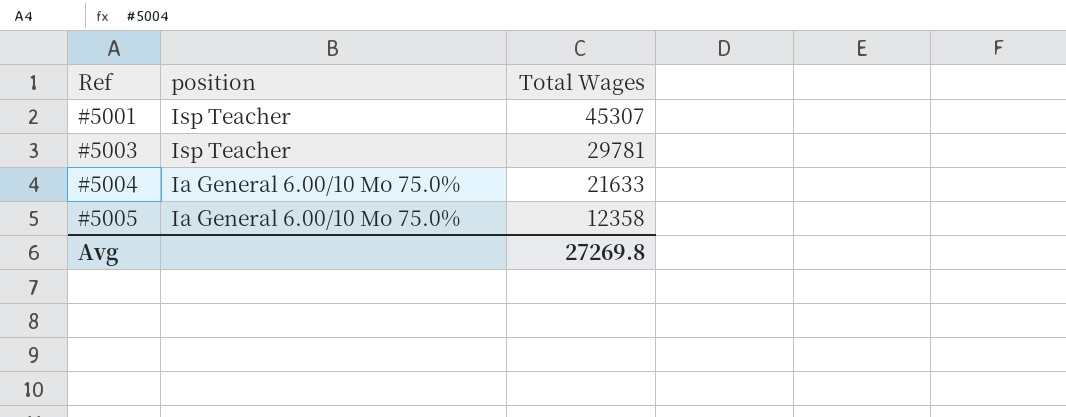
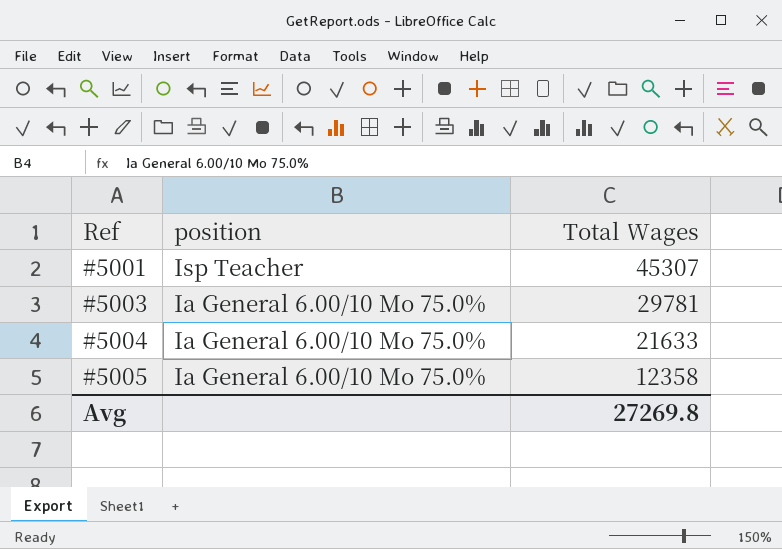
#5003 | position: Isp Teacher -> Ia General 6.00/10 Mo 75.0%

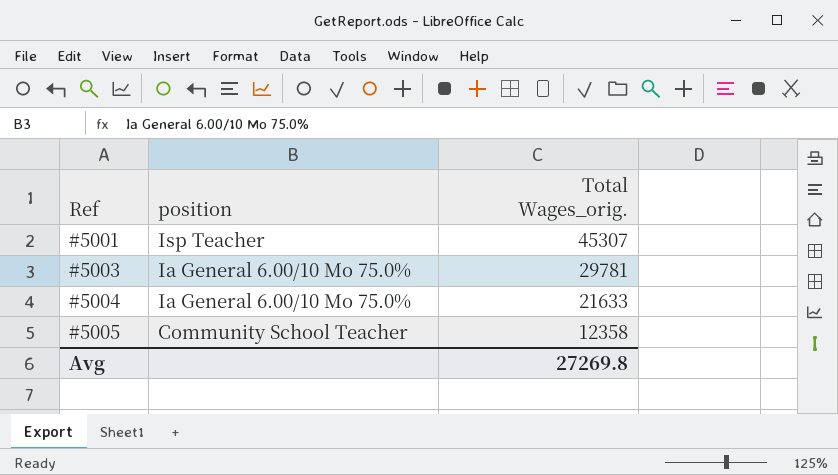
column name: Total Wages -> Total Wages_orig.
#5005 | position: Ia General 6.00/10 Mo 75.0% -> Community School Teacher

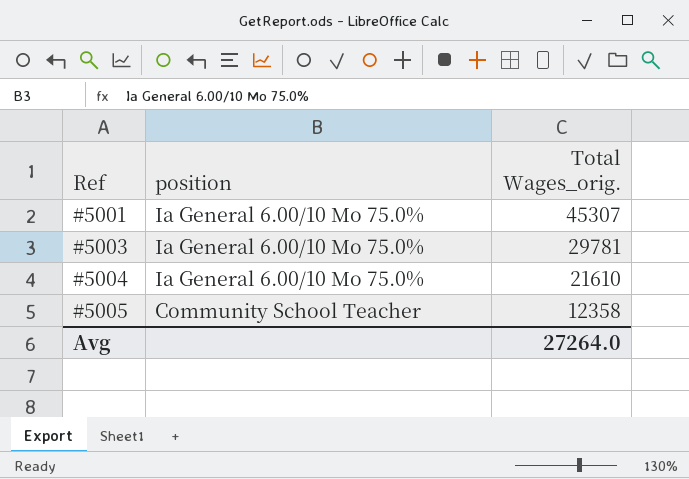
#5001 | position: Isp Teacher -> Ia General 6.00/10 Mo 75.0%
#5004 | Total Wages_orig.: 21633 -> 21610
Avg | Total Wages_orig.: 27269.8 -> 27264.0

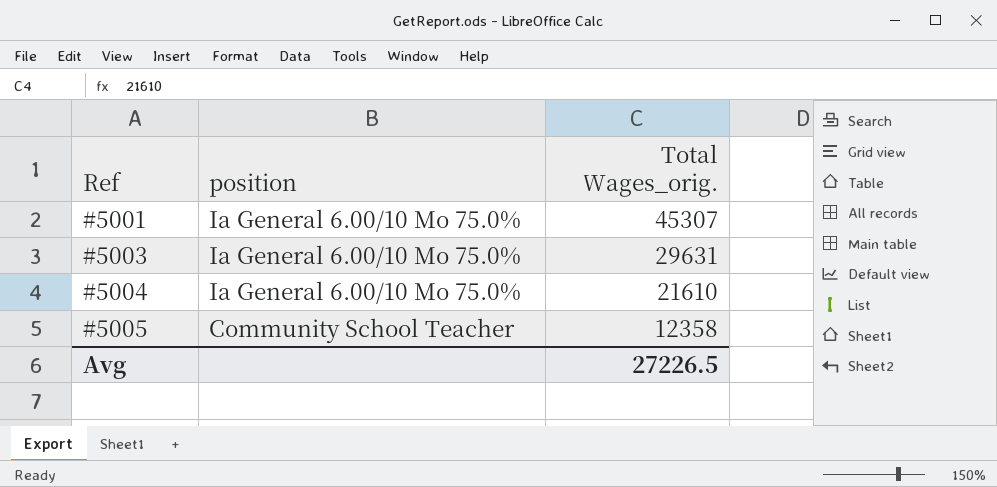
#5003 | Total Wages_orig.: 29781 -> 29631
Avg | Total Wages_orig.: 27264.0 -> 27226.5

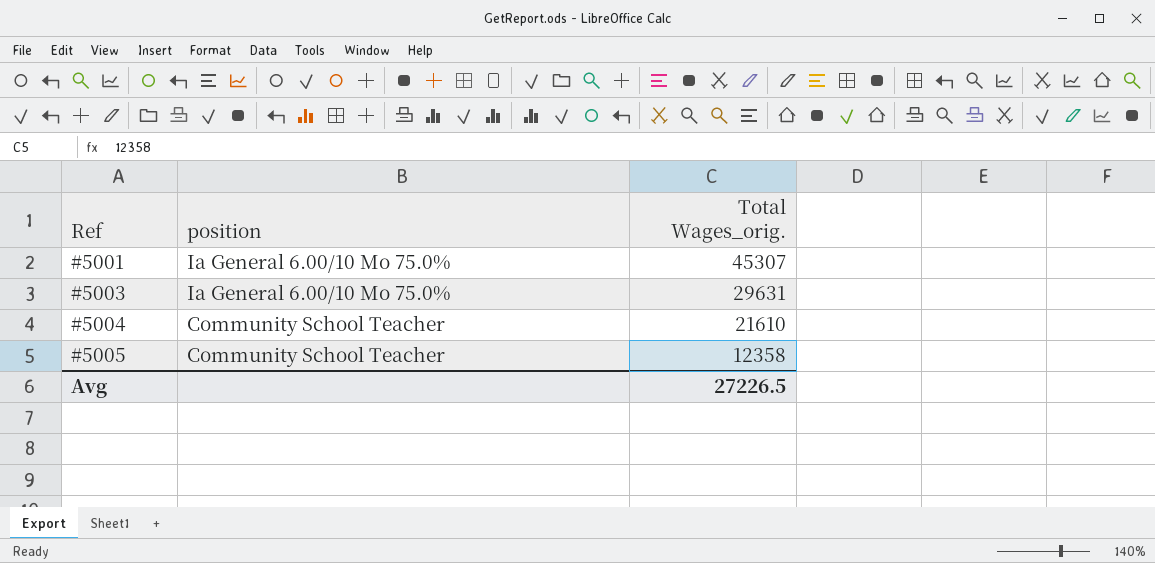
#5004 | position: Ia General 6.00/10 Mo 75.0% -> Community School Teacher

